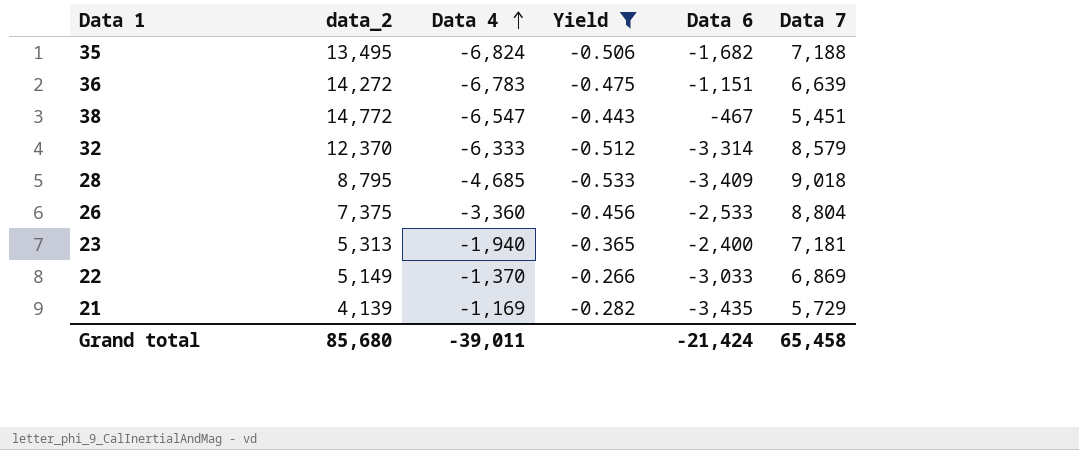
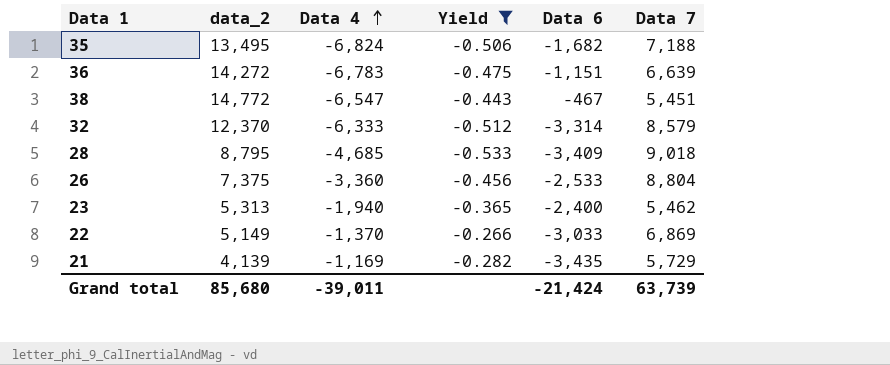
23 | Data 7: 7,181 -> 5,462
Grand total | Data 7: 65,458 -> 63,739

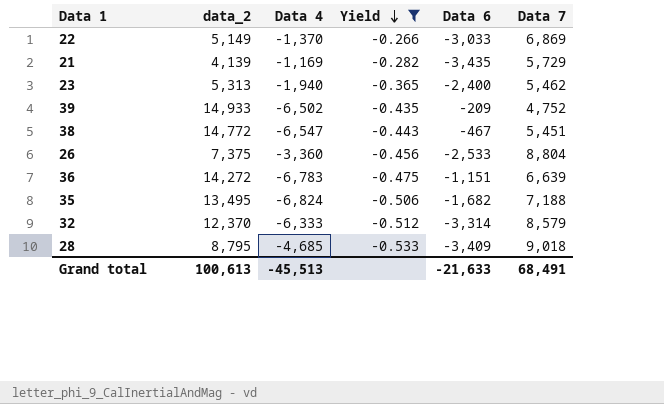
row order: Data 4 ascending -> Yield descending
row 39: none -> 14,933 | -6,502 | -0.435 | -209 | 4,752
Grand total | data_2: 85,680 -> 100,613
Grand total | Data 4: -39,011 -> -45,513
Grand total | Data 6: -21,424 -> -21,633
Grand total | Data 7: 63,739 -> 68,491

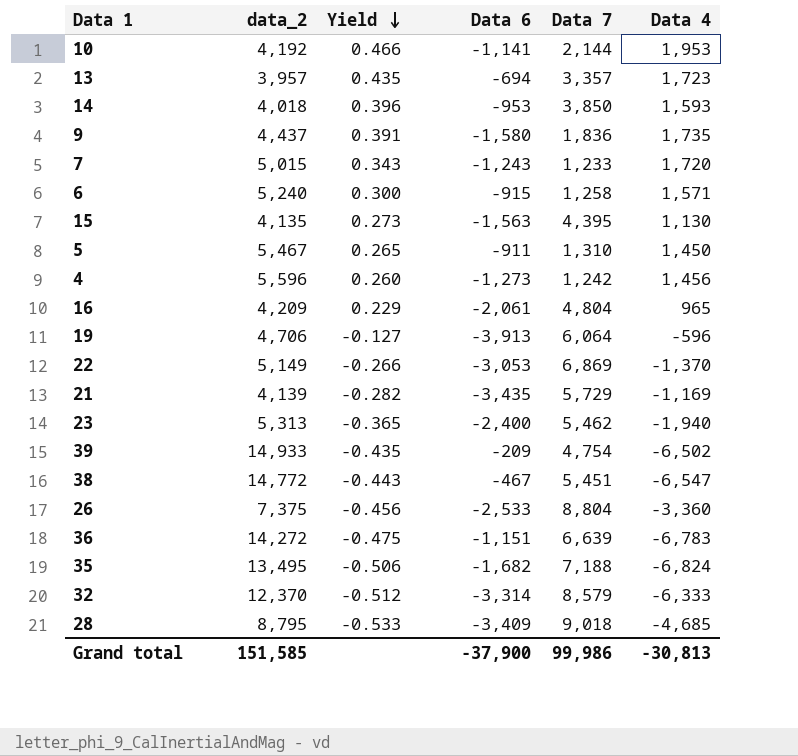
filter: Yield <= -0.266 -> none
column Data 4 | position: 3 -> 6
22 | Data 6: -3,033 -> -3,053
39 | Data 7: 4,752 -> 4,754
Grand total | data_2: 100,613 -> 151,585
Grand total | Data 6: -21,633 -> -37,900
Grand total | Data 7: 68,491 -> 99,986
Grand total | Data 4: -45,513 -> -30,813

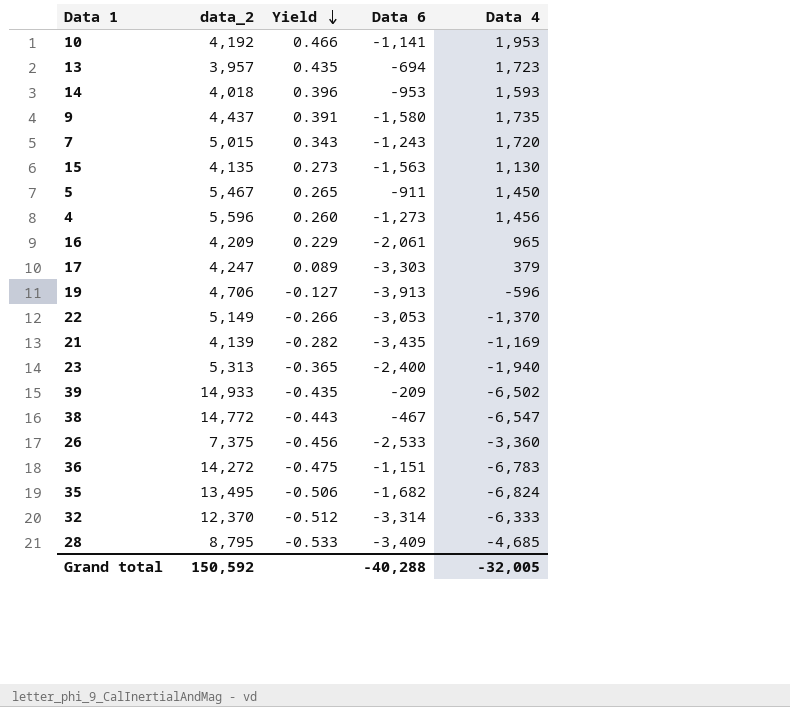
column Data 7 | position: 5 -> none
row 6: 5,240 | 0.300 | -915 | 1,258 | 1,571 -> none
row 17: none -> 4,247 | 0.089 | -3,303 | 379
Grand total | data_2: 151,585 -> 150,592
Grand total | Data 6: -37,900 -> -40,288
Grand total | Data 4: -30,813 -> -32,005

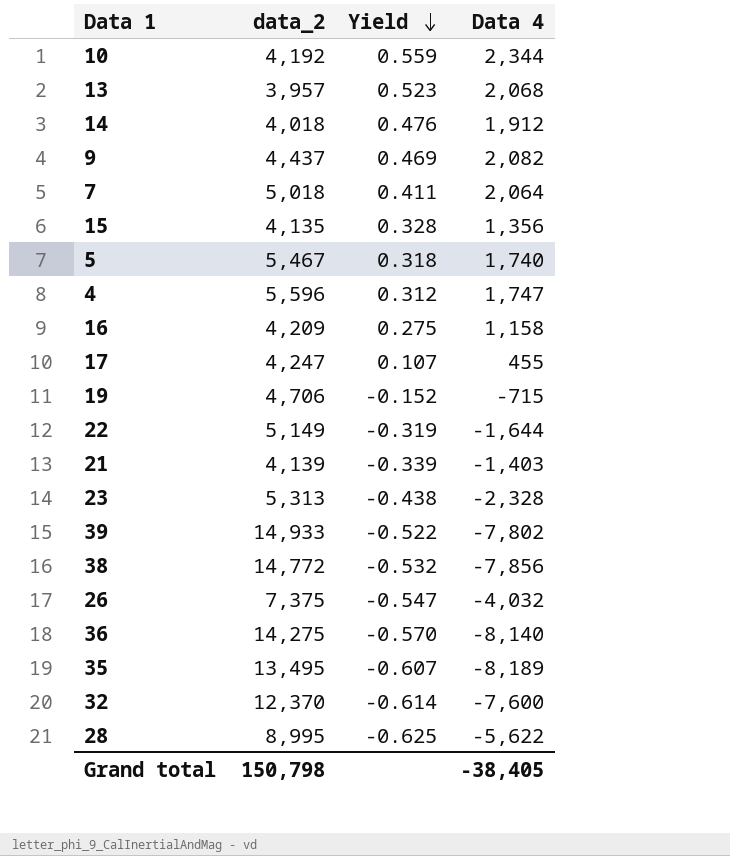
column Data 6 | position: 4 -> none
10 | Yield: 0.466 -> 0.559
10 | Data 4: 1,953 -> 2,344
13 | Yield: 0.435 -> 0.523
13 | Data 4: 1,723 -> 2,068
14 | Yield: 0.396 -> 0.476
14 | Data 4: 1,593 -> 1,912
9 | Yield: 0.391 -> 0.469
9 | Data 4: 1,735 -> 2,082
7 | data_2: 5,015 -> 5,018
7 | Yield: 0.343 -> 0.411
7 | Data 4: 1,720 -> 2,064
15 | Yield: 0.273 -> 0.328
15 | Data 4: 1,130 -> 1,356
5 | Yield: 0.265 -> 0.318
5 | Data 4: 1,450 -> 1,740
4 | Yield: 0.260 -> 0.312
4 | Data 4: 1,456 -> 1,747
16 | Yield: 0.229 -> 0.275
16 | Data 4: 965 -> 1,158
17 | Yield: 0.089 -> 0.107
17 | Data 4: 379 -> 455
19 | Yield: -0.127 -> -0.152
19 | Data 4: -596 -> -715
22 | Yield: -0.266 -> -0.319
22 | Data 4: -1,370 -> -1,644
21 | Yield: -0.282 -> -0.339
21 | Data 4: -1,169 -> -1,403
23 | Yield: -0.365 -> -0.438
23 | Data 4: -1,940 -> -2,328
39 | Yield: -0.435 -> -0.522
39 | Data 4: -6,502 -> -7,802
38 | Yield: -0.443 -> -0.532
38 | Data 4: -6,547 -> -7,856
26 | Yield: -0.456 -> -0.547
26 | Data 4: -3,360 -> -4,032
36 | data_2: 14,272 -> 14,275
36 | Yield: -0.475 -> -0.570
36 | Data 4: -6,783 -> -8,140
35 | Yield: -0.506 -> -0.607
35 | Data 4: -6,824 -> -8,189
32 | Yield: -0.512 -> -0.614
32 | Data 4: -6,333 -> -7,600
28 | data_2: 8,795 -> 8,995
28 | Yield: -0.533 -> -0.625
28 | Data 4: -4,685 -> -5,622
Grand total | data_2: 150,592 -> 150,798
Grand total | Data 4: -32,005 -> -38,405

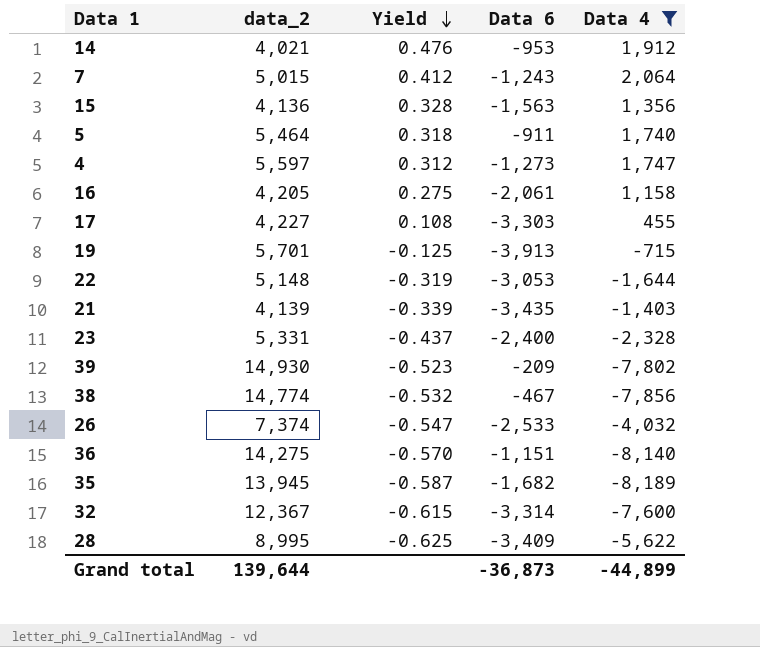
filter: none -> Data 4 <= 2,064
column Data 6 | position: none -> 4
14 | data_2: 4,018 -> 4,021
7 | data_2: 5,018 -> 5,015
7 | Yield: 0.411 -> 0.412
15 | data_2: 4,135 -> 4,136
5 | data_2: 5,467 -> 5,464
4 | data_2: 5,596 -> 5,597
16 | data_2: 4,209 -> 4,205
17 | data_2: 4,247 -> 4,227
17 | Yield: 0.107 -> 0.108
19 | data_2: 4,706 -> 5,701
19 | Yield: -0.152 -> -0.125
22 | data_2: 5,149 -> 5,148
23 | data_2: 5,313 -> 5,331
23 | Yield: -0.438 -> -0.437
39 | data_2: 14,933 -> 14,930
39 | Yield: -0.522 -> -0.523
38 | data_2: 14,772 -> 14,774
26 | data_2: 7,375 -> 7,374
35 | data_2: 13,495 -> 13,945
35 | Yield: -0.607 -> -0.587
32 | data_2: 12,370 -> 12,367
32 | Yield: -0.614 -> -0.615
Grand total | data_2: 150,798 -> 139,644
Grand total | Data 4: -38,405 -> -44,899

